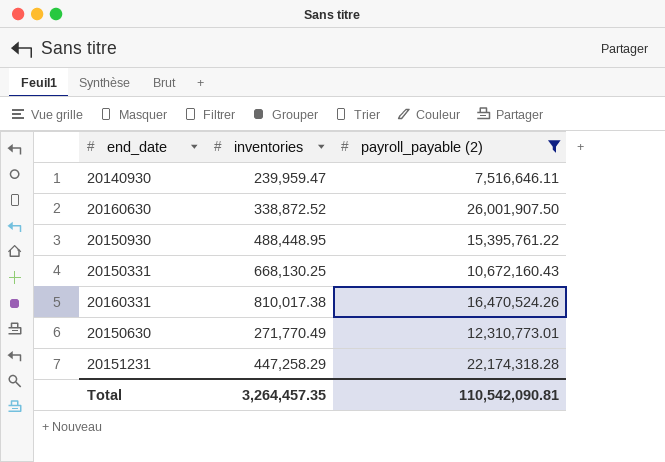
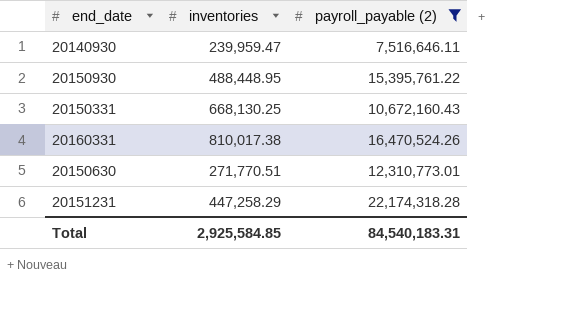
row 20160630: 338,872.52 | 26,001,907.50 -> none
20150630 | inventories: 271,770.49 -> 271,770.51
Total | inventories: 3,264,457.35 -> 2,925,584.85
Total | payroll_payable (2): 110,542,090.81 -> 84,540,183.31

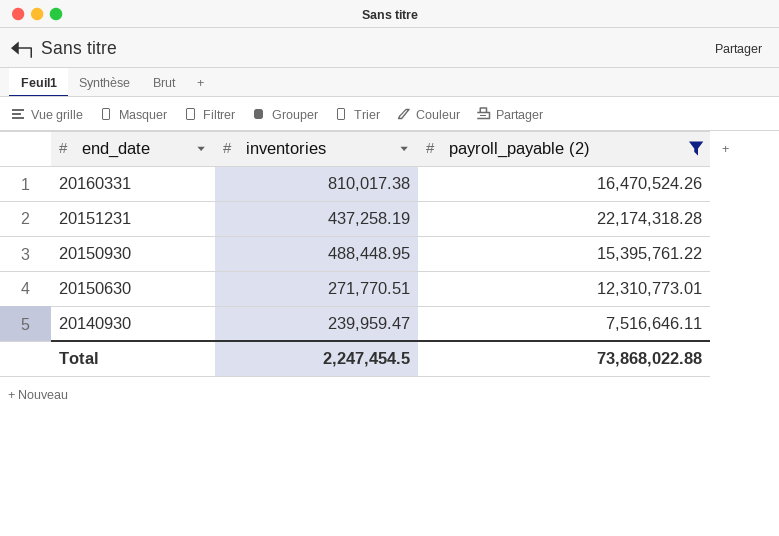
row order: none -> end_date descending
row 20150331: 668,130.25 | 10,672,160.43 -> none
20151231 | inventories: 447,258.29 -> 437,258.19
Total | inventories: 2,925,584.85 -> 2,247,454.5
Total | payroll_payable (2): 84,540,183.31 -> 73,868,022.88

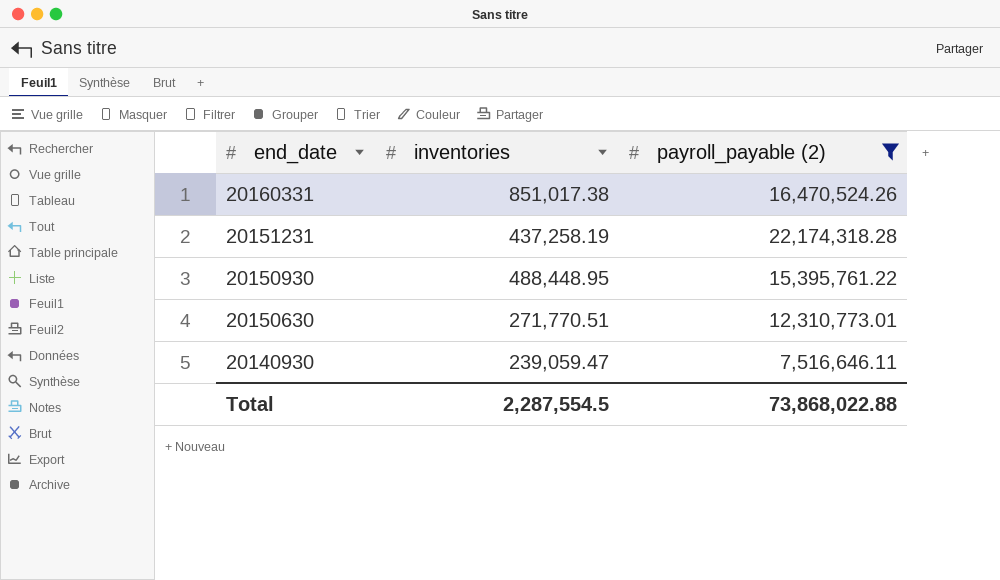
20160331 | inventories: 810,017.38 -> 851,017.38
20140930 | inventories: 239,959.47 -> 239,059.47
Total | inventories: 2,247,454.5 -> 2,287,554.5

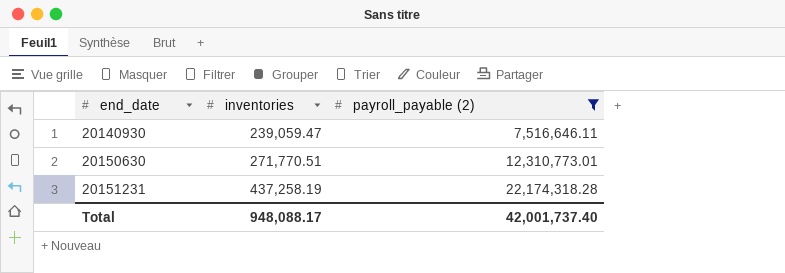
row order: end_date descending -> end_date ascending
row 20160331: 851,017.38 | 16,470,524.26 -> none
row 20150930: 488,448.95 | 15,395,761.22 -> none
Total | inventories: 2,287,554.5 -> 948,088.17
Total | payroll_payable (2): 73,868,022.88 -> 42,001,737.40

